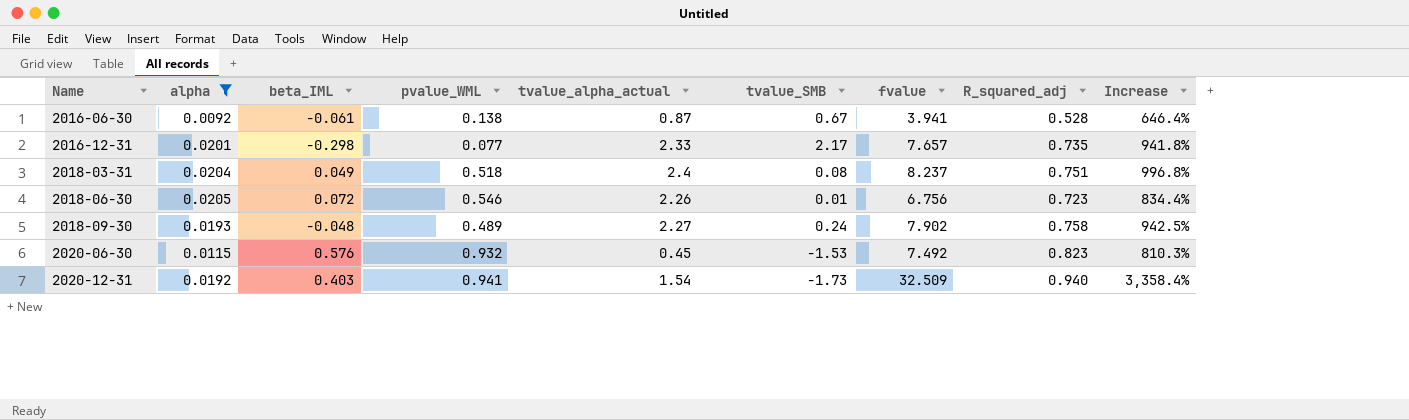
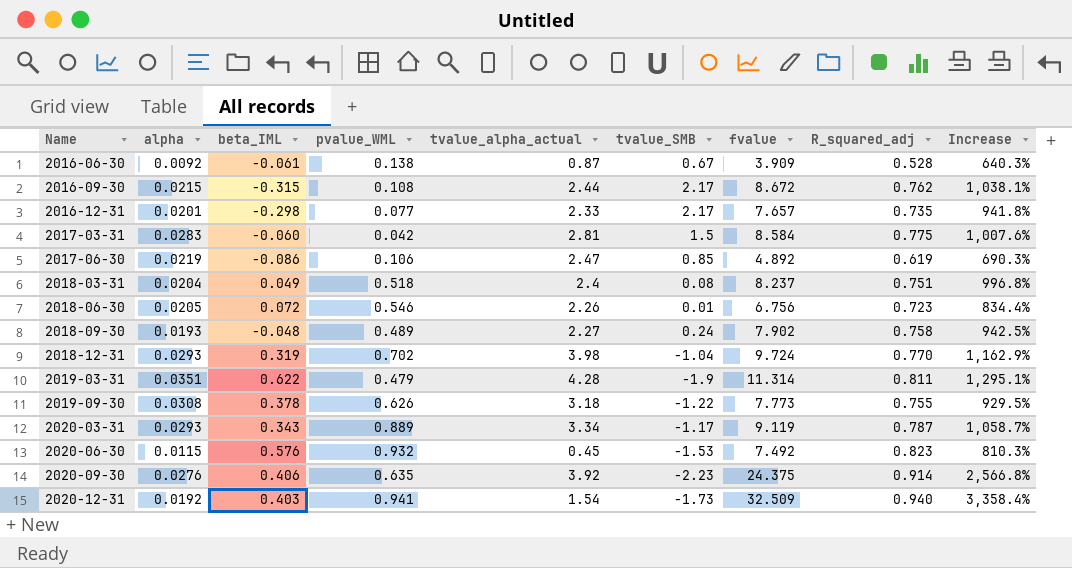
filter: alpha <= 0.0205 -> none
2016-06-30 | fvalue: 3.941 -> 3.909
2016-06-30 | Increase: 646.4% -> 640.3%

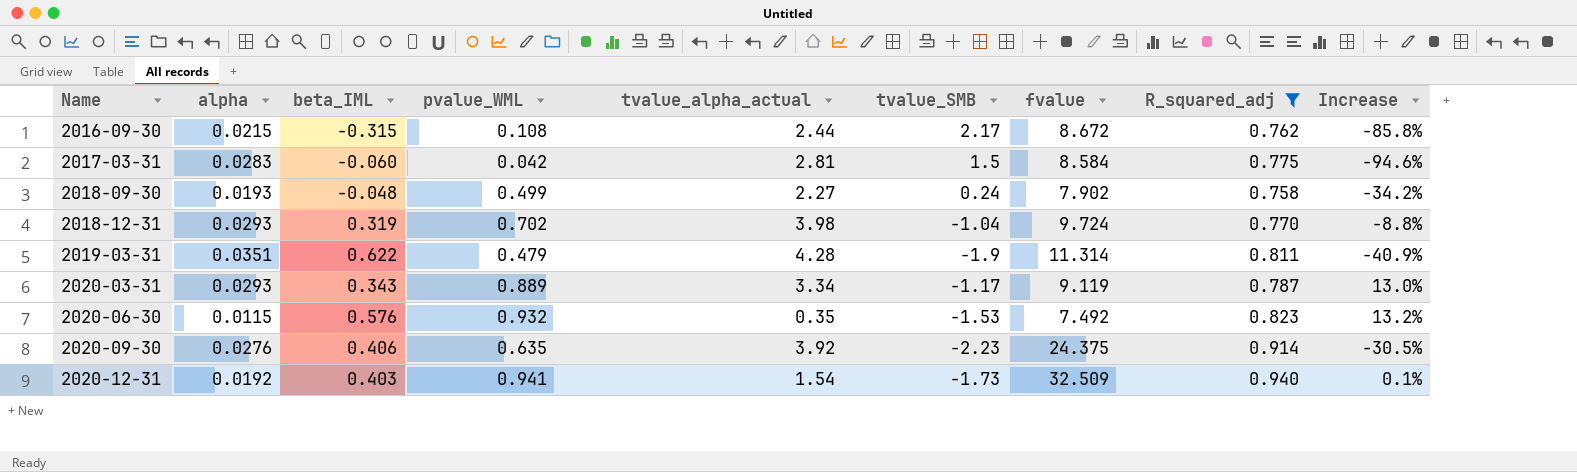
filter: none -> R_squared_adj >= 0.758
column Increase | formula: ([fvalue] - [R_squared_adj]) / [R_squared_adj] -> ([pvalue_WML] - [R_squared_adj]) / [R_squared_adj]
2018-09-30 | pvalue_WML: 0.489 -> 0.499
2020-06-30 | tvalue_alpha_actual: 0.45 -> 0.35

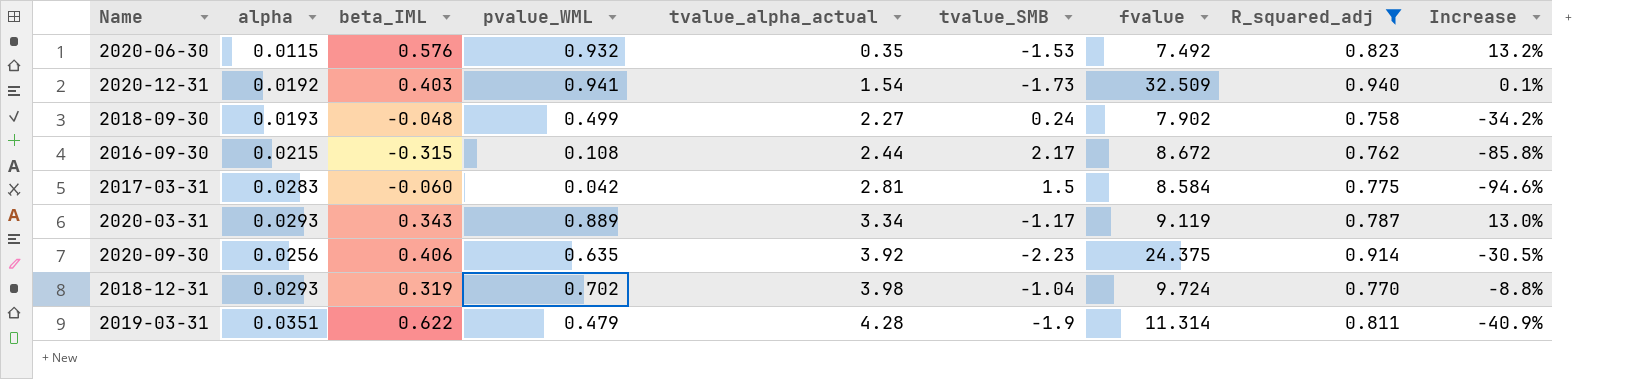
row order: Name ascending -> tvalue_alpha_actual ascending
2020-09-30 | alpha: 0.0276 -> 0.0256

